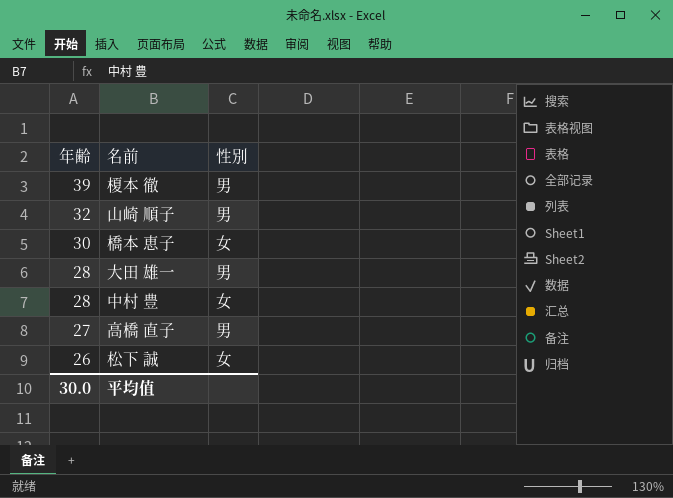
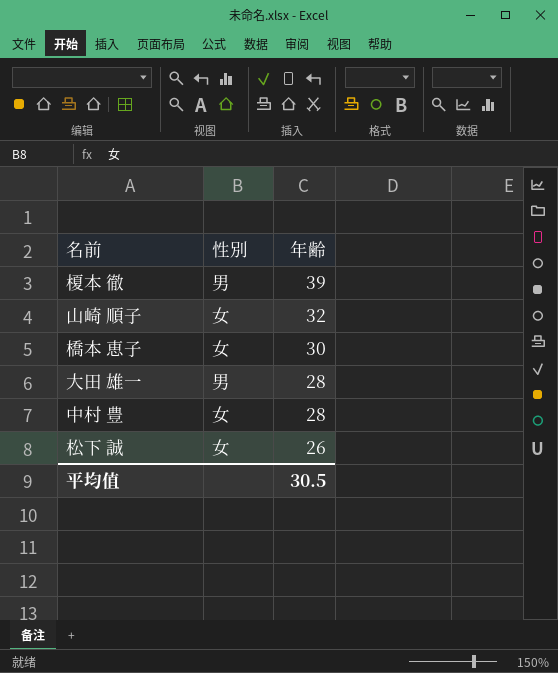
column 年齢 | position: 1 -> 3
row 高橋 直子: 27 | 男 -> none
山崎 順子 | 性別: 男 -> 女
平均值 | 年齢: 30.0 -> 30.5

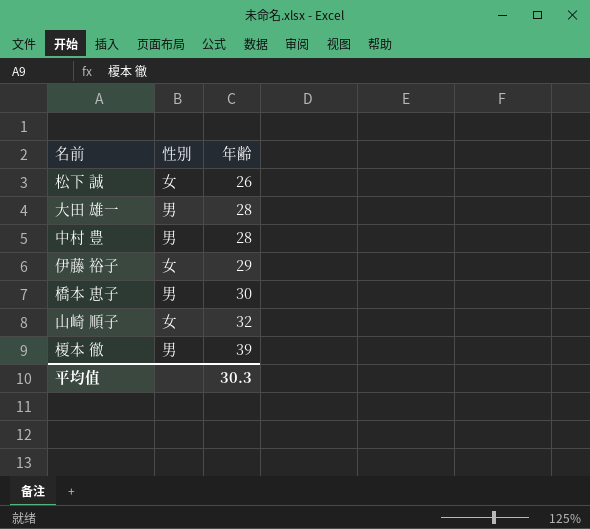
row order: 年齢 descending -> 年齢 ascending
中村 豊 | 性別: 女 -> 男
row 伊藤 裕子: none -> 女 | 29
橋本 恵子 | 性別: 女 -> 男
平均值 | 年齢: 30.5 -> 30.3

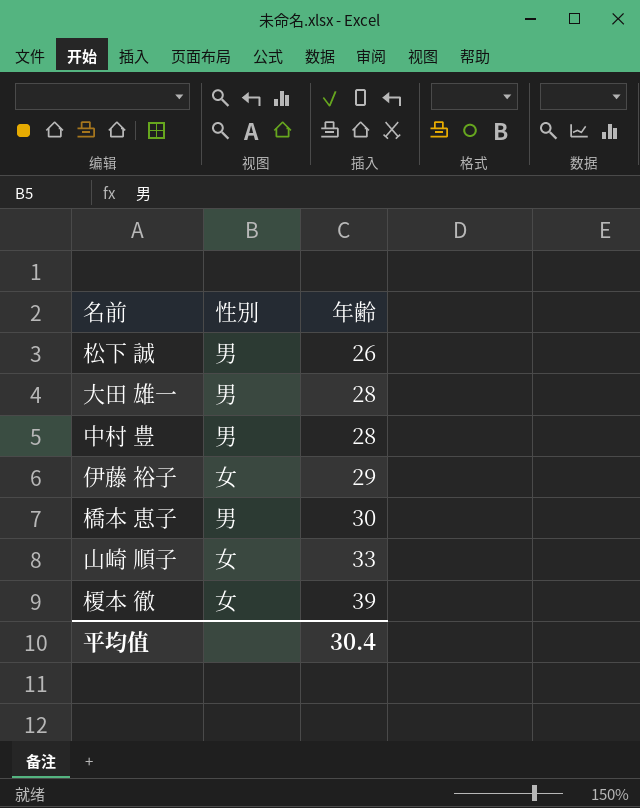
松下 誠 | 性別: 女 -> 男
山崎 順子 | 年齢: 32 -> 33
榎本 徹 | 性別: 男 -> 女
平均值 | 年齢: 30.3 -> 30.4

